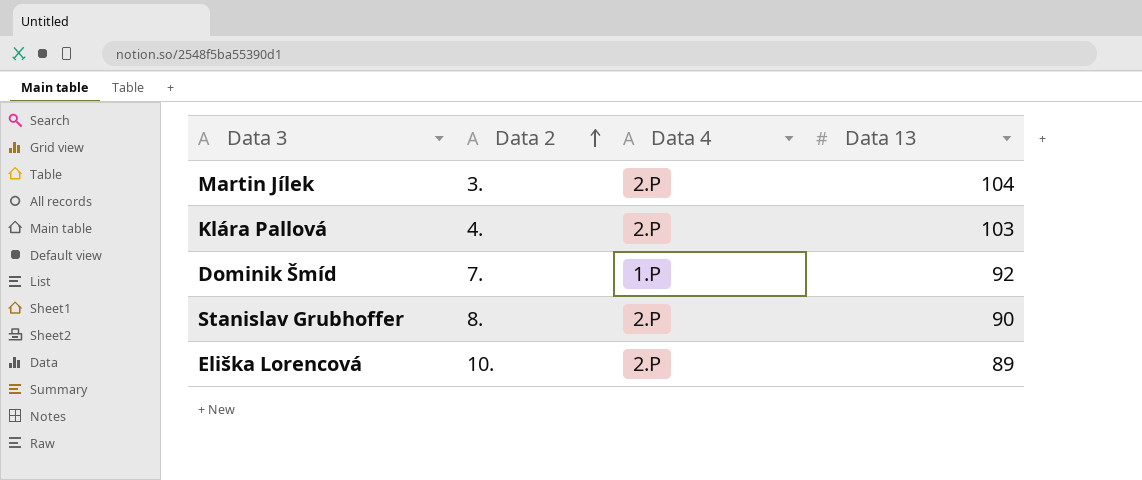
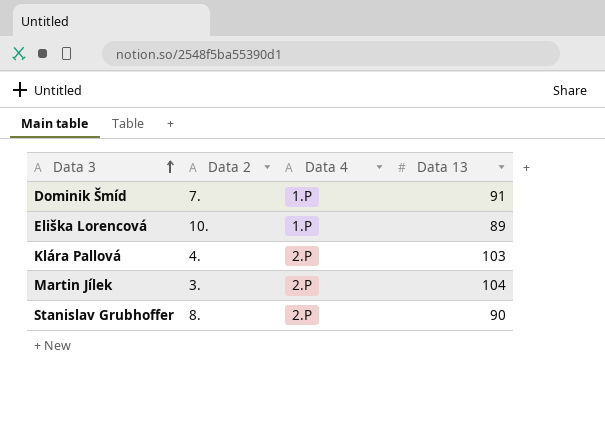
row order: Data 2 ascending -> Data 3 ascending
Dominik Šmíd | Data 13: 92 -> 91
Eliška Lorencová | Data 4: 2.P -> 1.P

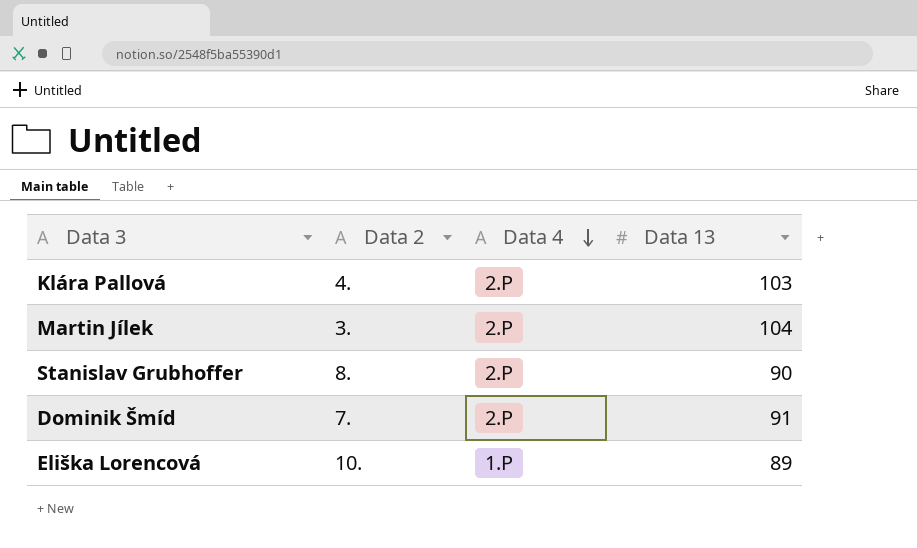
row order: Data 3 ascending -> Data 4 descending
Dominik Šmíd | Data 4: 1.P -> 2.P

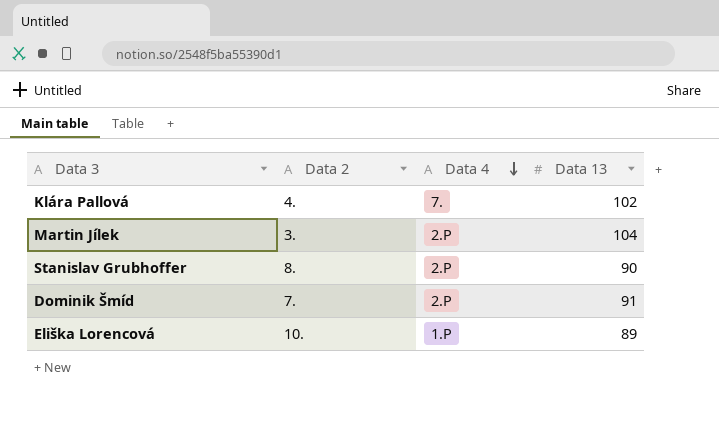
Klára Pallová | Data 4: 2.P -> 7.
Klára Pallová | Data 13: 103 -> 102

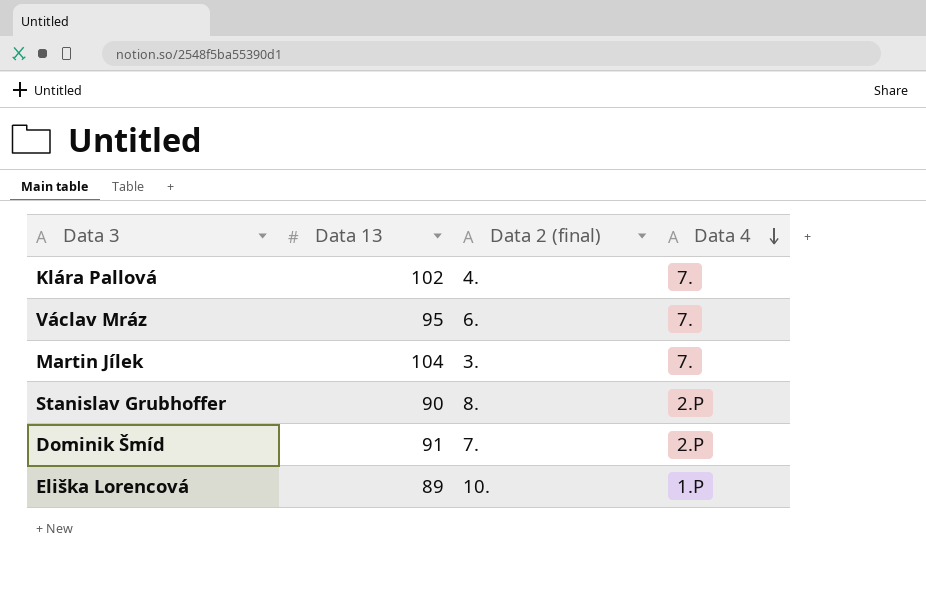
column Data 13 | position: 4 -> 2
column name: Data 2 -> Data 2 (final)
row Václav Mráz: none -> 95 | 6. | 7.
Martin Jílek | Data 4: 2.P -> 7.

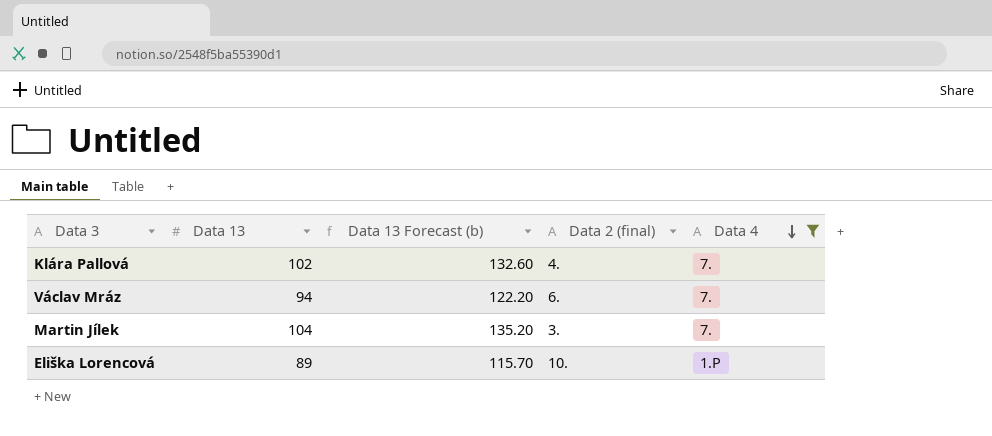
filter: none -> Data 4 != 2.P
column Data 13 Forecast (b) | formula: none -> [Data 13] * 1.3
Václav Mráz | Data 13: 95 -> 94

